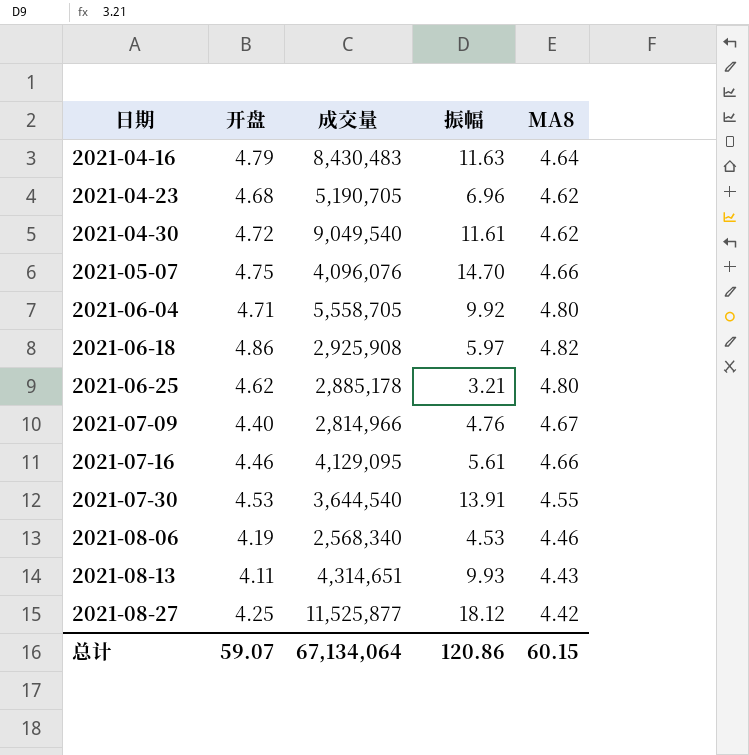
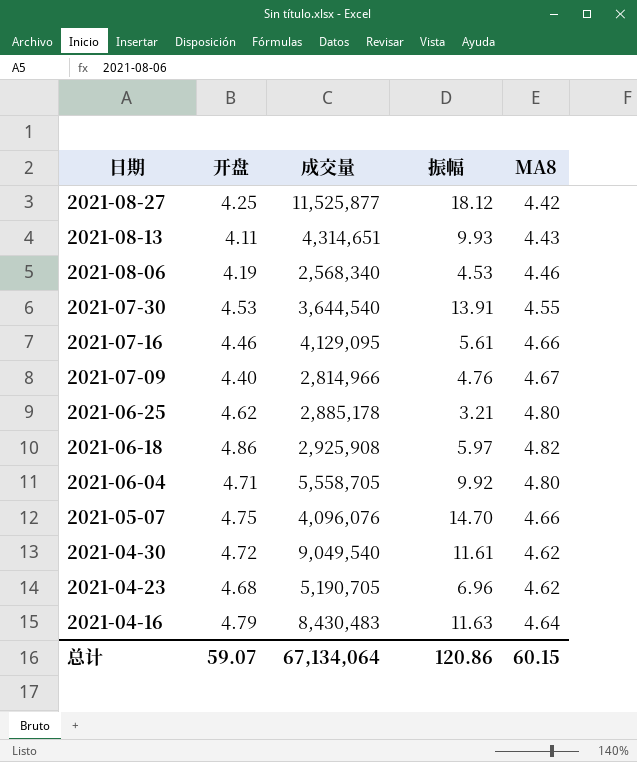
row order: 日期 ascending -> 日期 descending

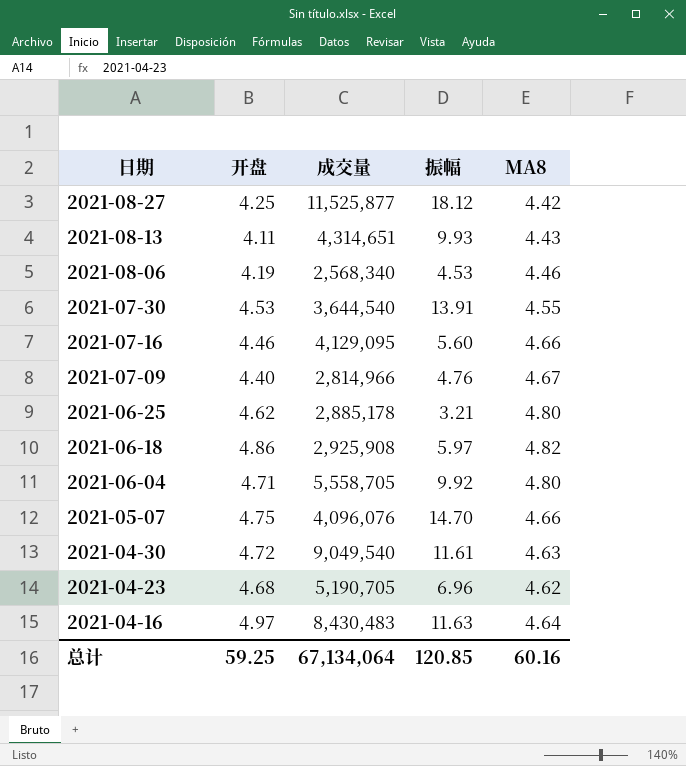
2021-07-16 | 振幅: 5.61 -> 5.60
2021-04-30 | MA8: 4.62 -> 4.63
2021-04-16 | 开盘: 4.79 -> 4.97
总计 | 开盘: 59.07 -> 59.25
总计 | 振幅: 120.86 -> 120.85
总计 | MA8: 60.15 -> 60.16

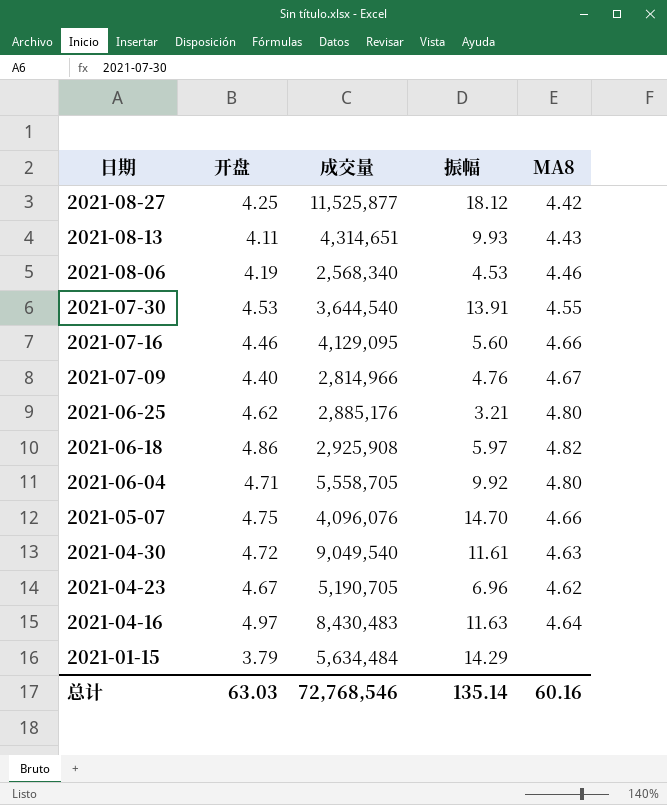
2021-06-25 | 成交量: 2,885,178 -> 2,885,176
2021-04-23 | 开盘: 4.68 -> 4.67
row 2021-01-15: none -> 3.79 | 5,634,484 | 14.29 | none
总计 | 开盘: 59.25 -> 63.03
总计 | 成交量: 67,134,064 -> 72,768,546
总计 | 振幅: 120.85 -> 135.14

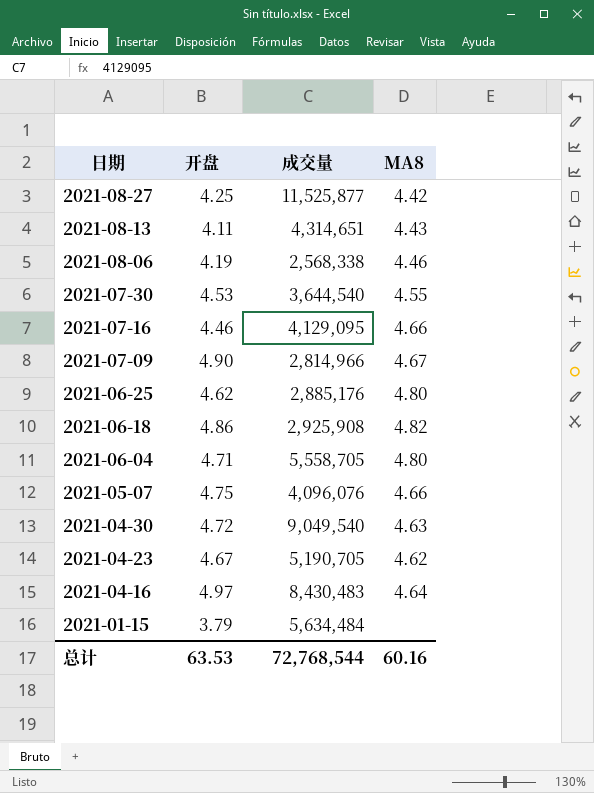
column 振幅 | position: 4 -> none
2021-08-06 | 成交量: 2,568,340 -> 2,568,338
2021-07-09 | 开盘: 4.40 -> 4.90
总计 | 开盘: 63.03 -> 63.53
总计 | 成交量: 72,768,546 -> 72,768,544

